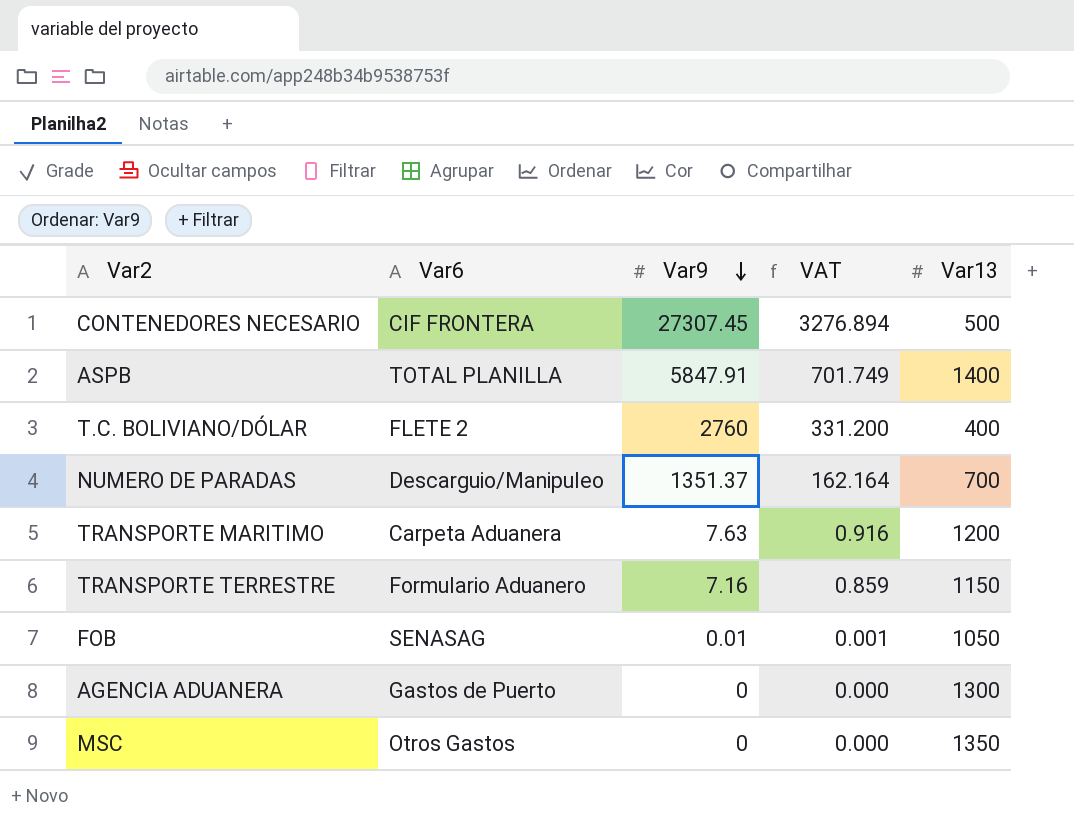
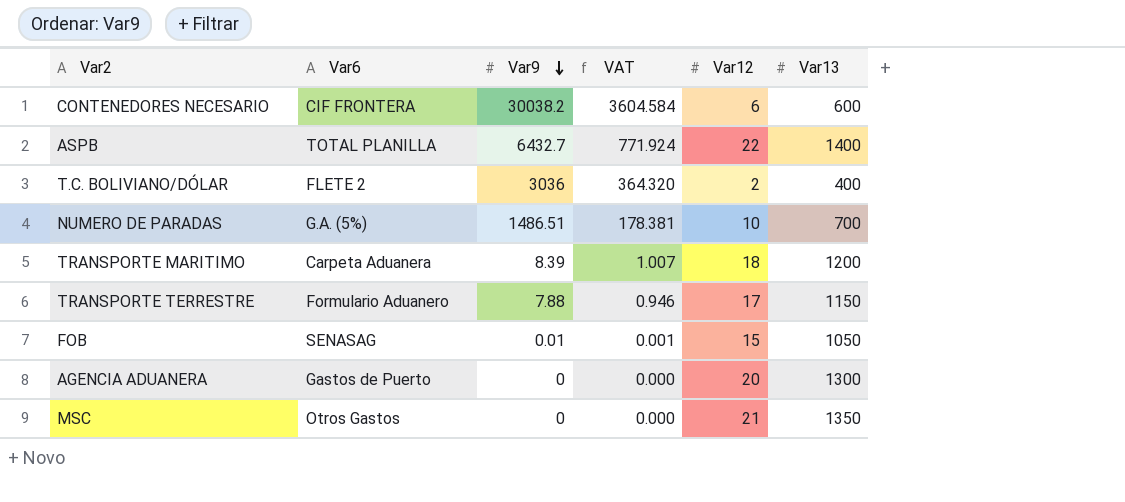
column Var12 | position: none -> 5
CONTENEDORES NECESARIO | Var9: 27307.45 -> 30038.2
CONTENEDORES NECESARIO | VAT: 3276.894 -> 3604.584
CONTENEDORES NECESARIO | Var13: 500 -> 600
ASPB | Var9: 5847.91 -> 6432.7
ASPB | VAT: 701.749 -> 771.924
T.C. BOLIVIANO/DÓLAR | Var9: 2760 -> 3036
T.C. BOLIVIANO/DÓLAR | VAT: 331.200 -> 364.320
NUMERO DE PARADAS | Var6: Descarguio/Manipuleo -> G.A. (5%)
NUMERO DE PARADAS | Var9: 1351.37 -> 1486.51
NUMERO DE PARADAS | VAT: 162.164 -> 178.381
TRANSPORTE MARITIMO | Var9: 7.63 -> 8.39
TRANSPORTE MARITIMO | VAT: 0.916 -> 1.007
TRANSPORTE TERRESTRE | Var9: 7.16 -> 7.88
TRANSPORTE TERRESTRE | VAT: 0.859 -> 0.946

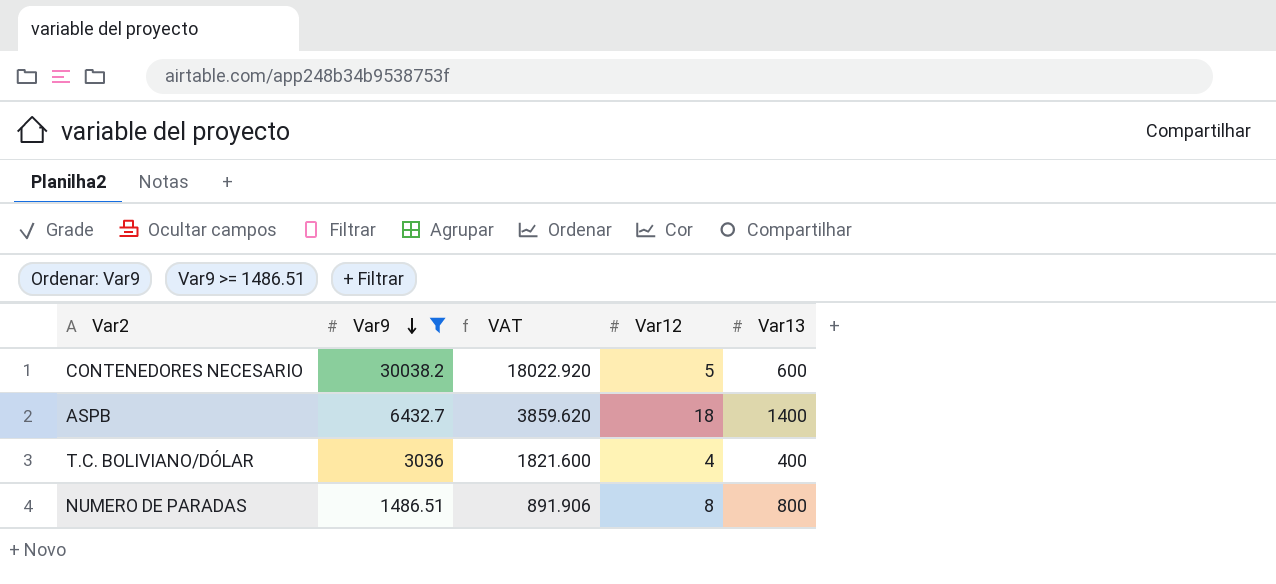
filter: none -> Var9 >= 1486.51
column Var6 | position: 2 -> none
column VAT | formula: [Var9] * 0.12 -> [Var9] * 0.6
CONTENEDORES NECESARIO | Var12: 6 -> 5
ASPB | Var12: 22 -> 18
T.C. BOLIVIANO/DÓLAR | Var12: 2 -> 4
NUMERO DE PARADAS | Var12: 10 -> 8
NUMERO DE PARADAS | Var13: 700 -> 800

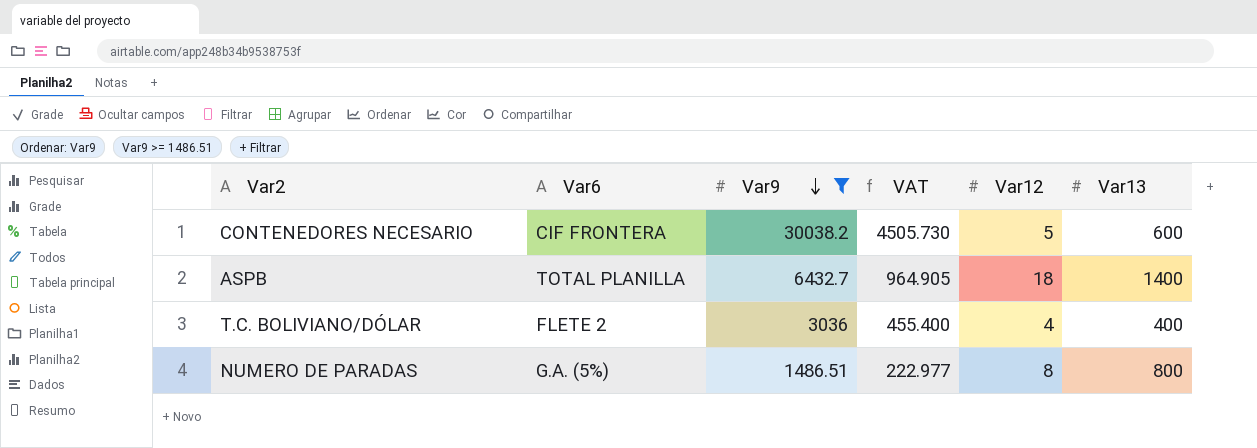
column Var6 | position: none -> 2
column VAT | formula: [Var9] * 0.6 -> [Var9] * 0.15

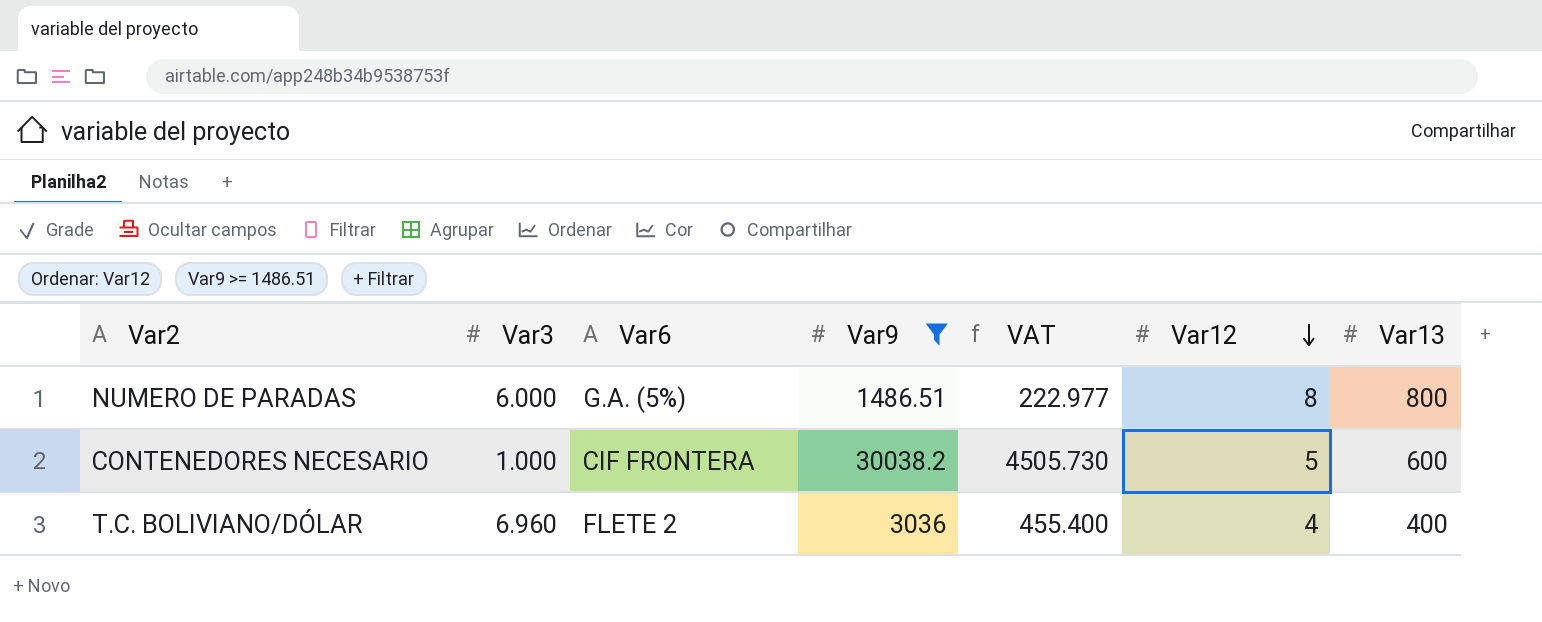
row order: Var9 descending -> Var12 descending
column Var3 | position: none -> 2
row ASPB: TOTAL PLANILLA | 6432.7 | 964.905 | 18 | 1400 -> none

